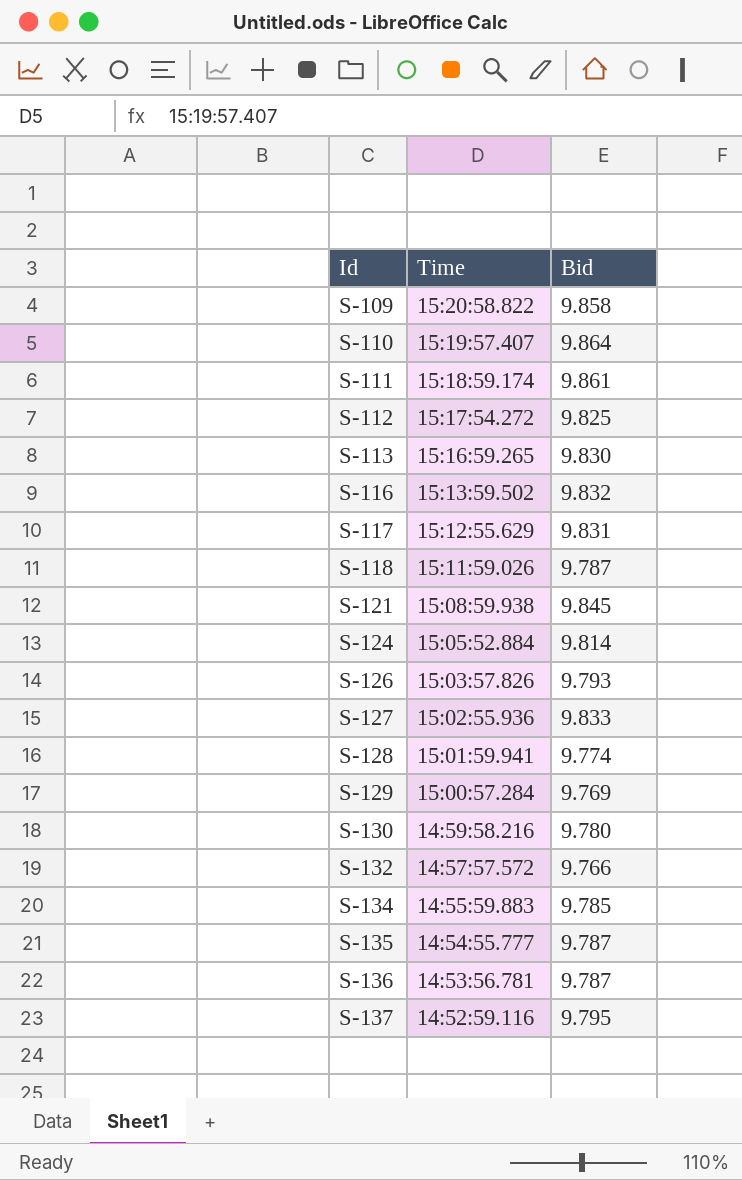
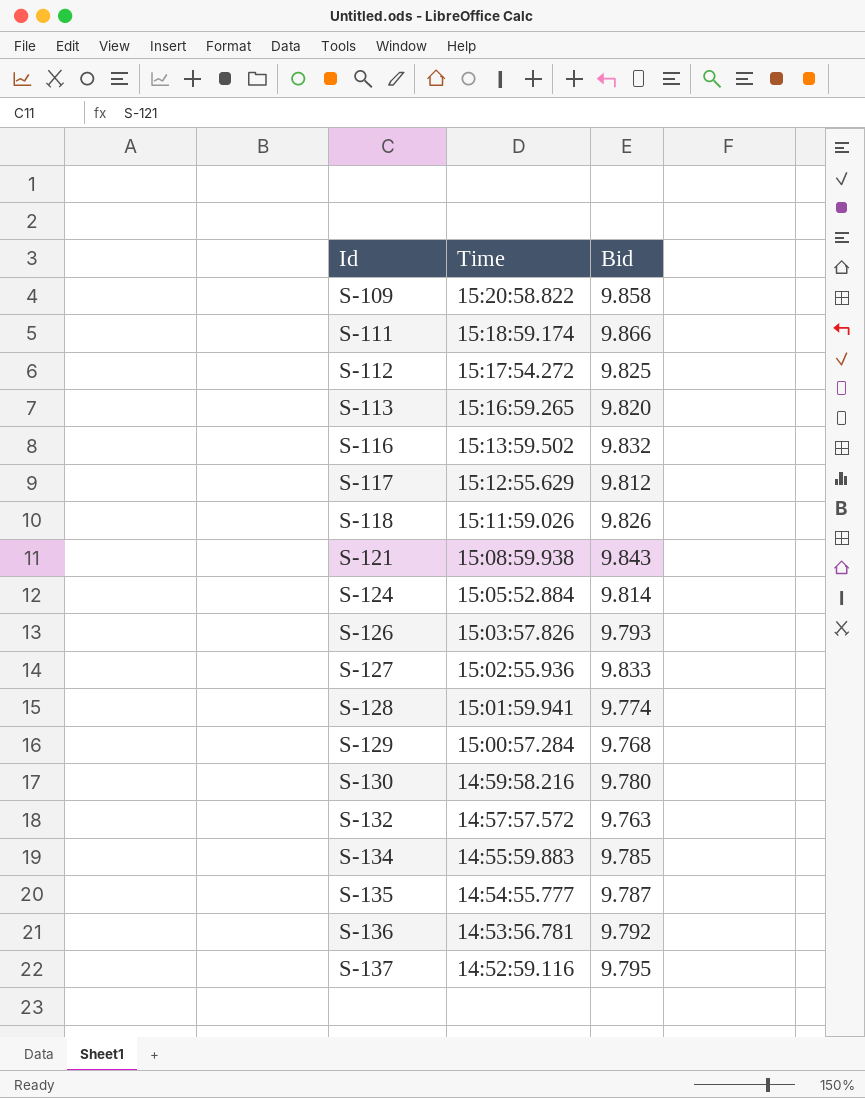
row S-110: 15:19:57.407 | 9.864 -> none
S-111 | Bid: 9.861 -> 9.866
S-113 | Bid: 9.830 -> 9.820
S-117 | Bid: 9.831 -> 9.812
S-118 | Bid: 9.787 -> 9.826
S-121 | Bid: 9.845 -> 9.843
S-129 | Bid: 9.769 -> 9.768
S-132 | Bid: 9.766 -> 9.763
S-136 | Bid: 9.787 -> 9.792

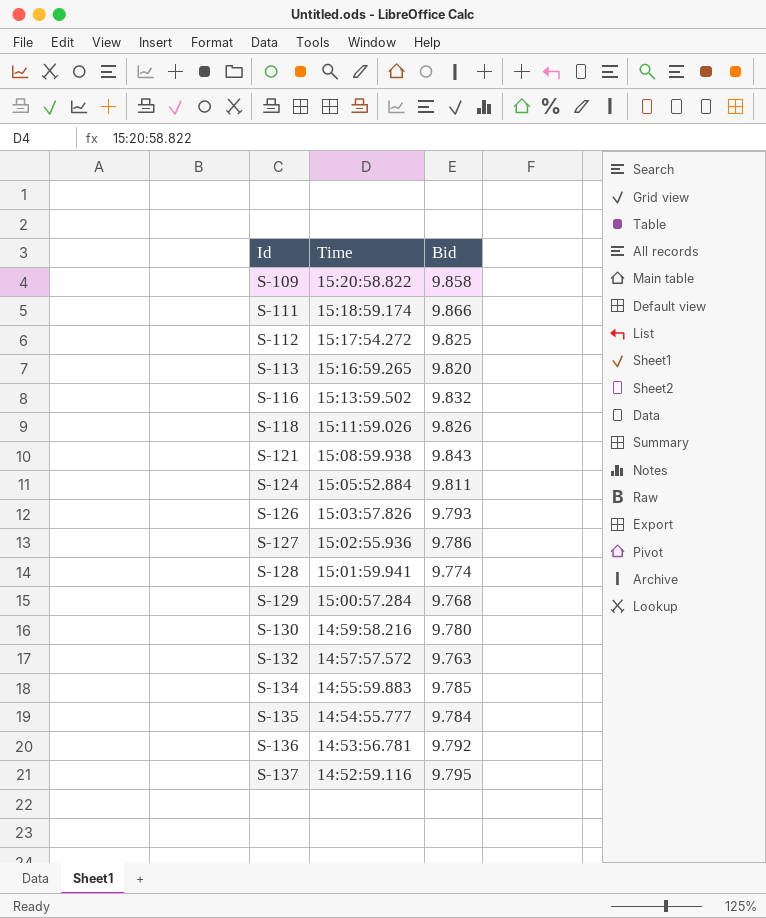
row S-117: 15:12:55.629 | 9.812 -> none
S-124 | Bid: 9.814 -> 9.811
S-127 | Bid: 9.833 -> 9.786
S-135 | Bid: 9.787 -> 9.784

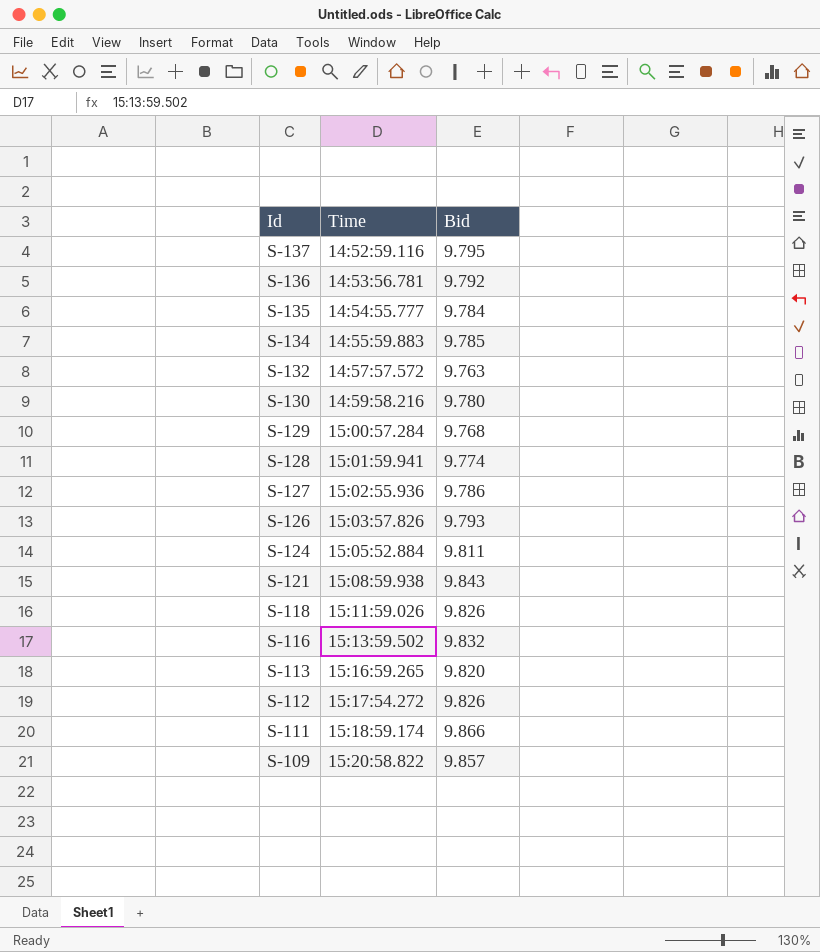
row order: Id ascending -> Id descending
S-112 | Bid: 9.825 -> 9.826
S-109 | Bid: 9.858 -> 9.857

